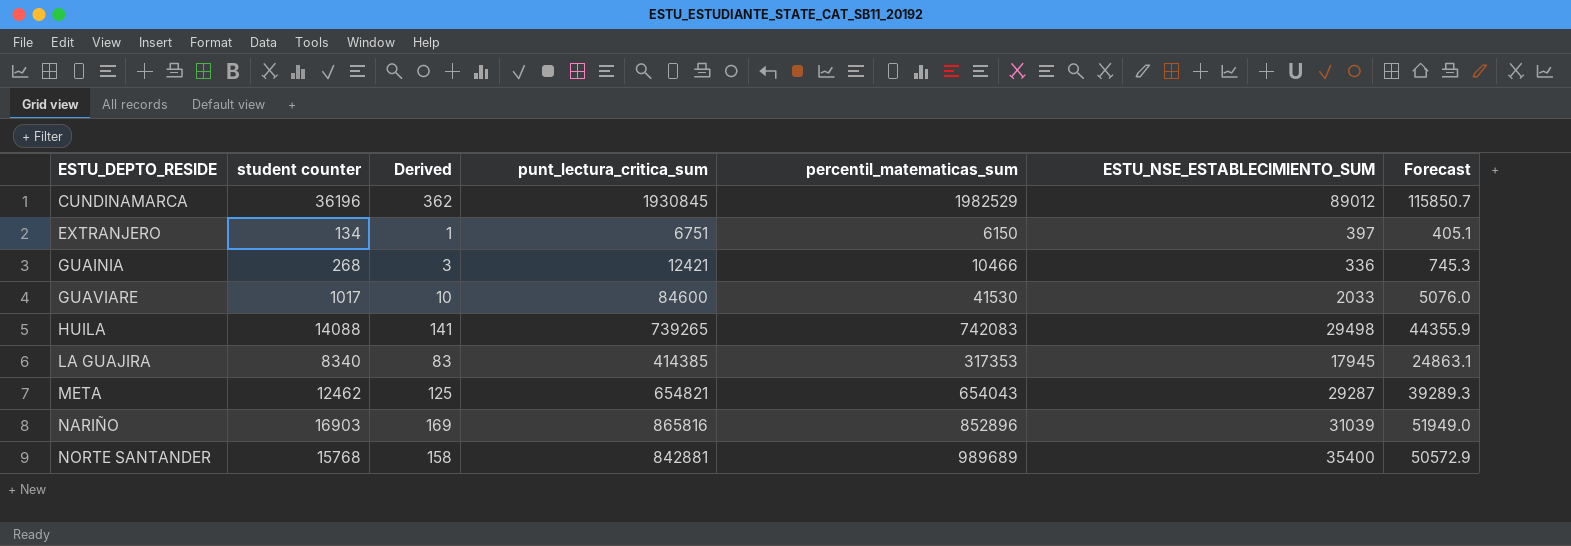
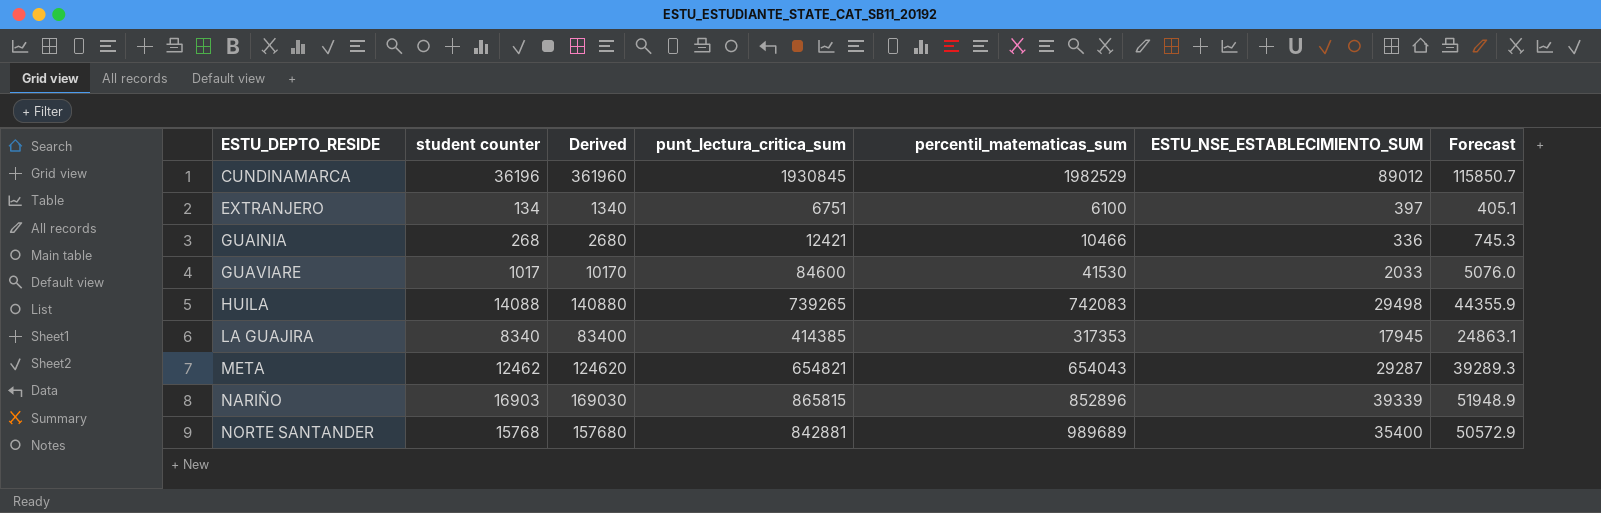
column Derived | formula: [student counter] * 0.01 -> [student counter] * 10
EXTRANJERO | percentil_matematicas_sum: 6150 -> 6100
NARIÑO | punt_lectura_critica_sum: 865816 -> 865815
NARIÑO | ESTU_NSE_ESTABLECIMIENTO_SUM: 31039 -> 39339
NARIÑO | Forecast: 51949.0 -> 51948.9

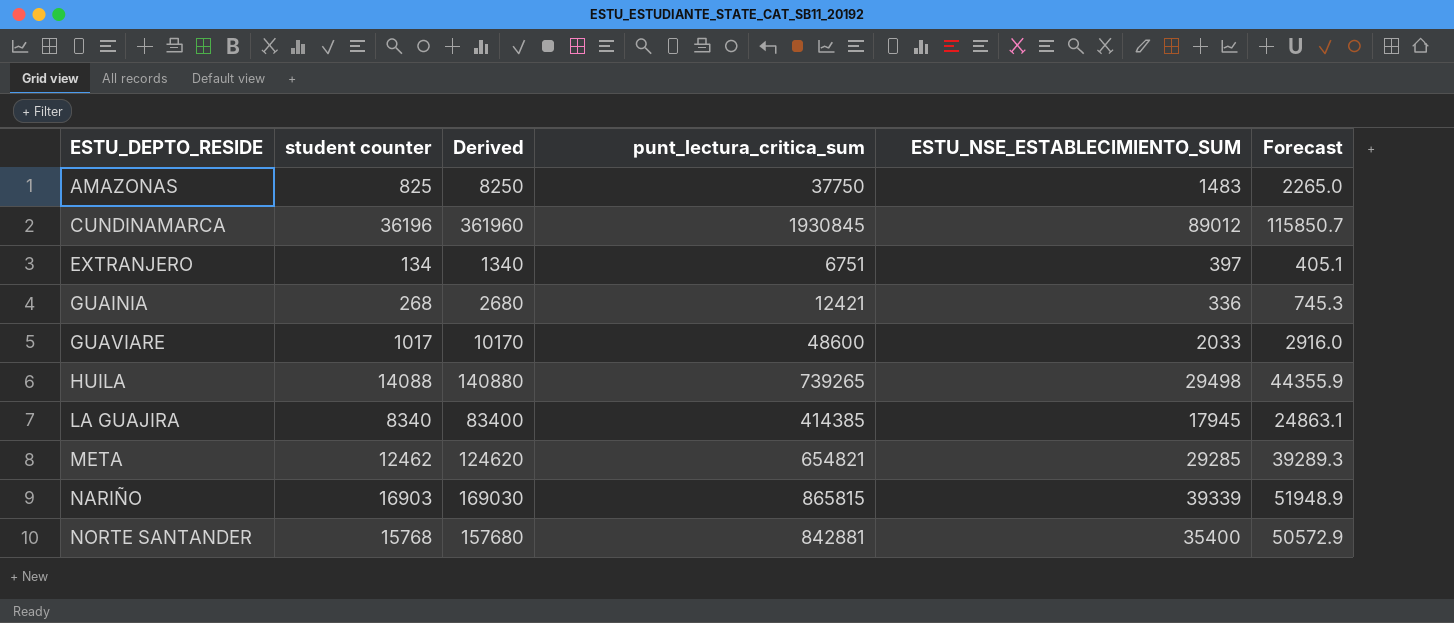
column percentil_matematicas_sum | position: 5 -> none
row AMAZONAS: none -> 825 | 8250 | 37750 | 1483 | 2265.0
GUAVIARE | punt_lectura_critica_sum: 84600 -> 48600
GUAVIARE | Forecast: 5076.0 -> 2916.0
META | ESTU_NSE_ESTABLECIMIENTO_SUM: 29287 -> 29285

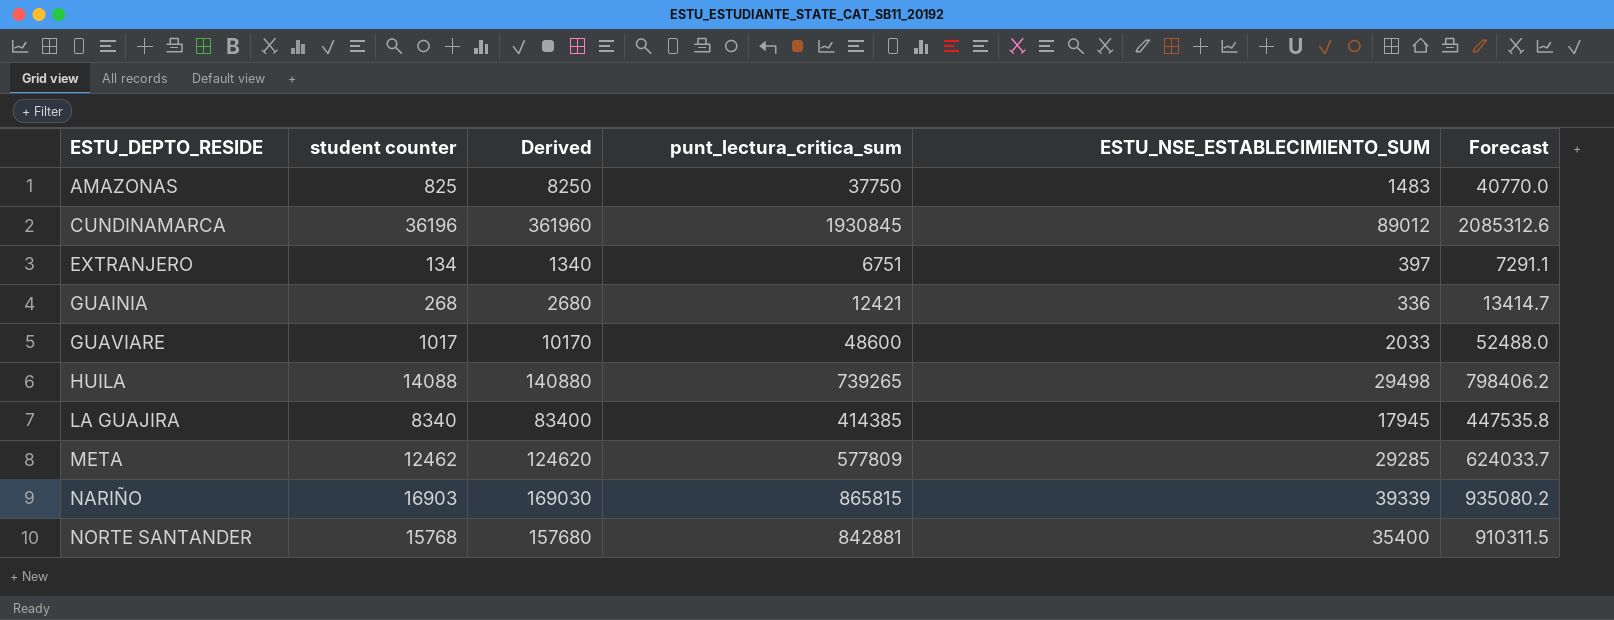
column Forecast | formula: [punt_lectura_critica_sum] * 0.06 -> [punt_lectura_critica_sum] * 1.08
META | punt_lectura_critica_sum: 654821 -> 577809

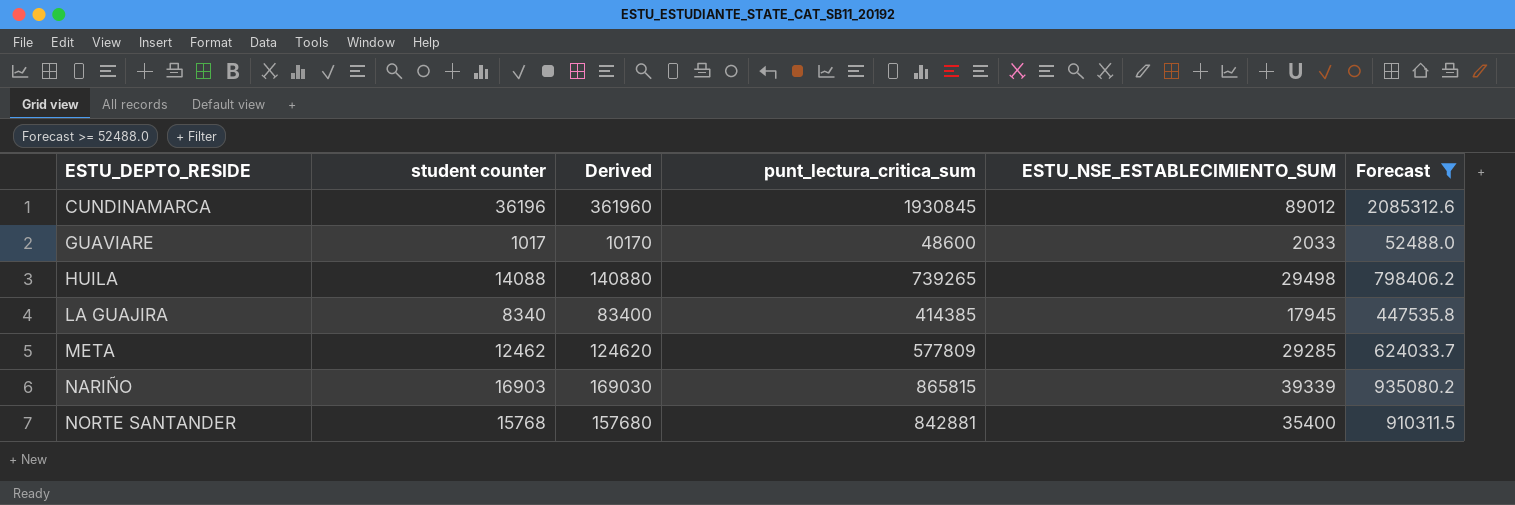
filter: none -> Forecast >= 52488.0

